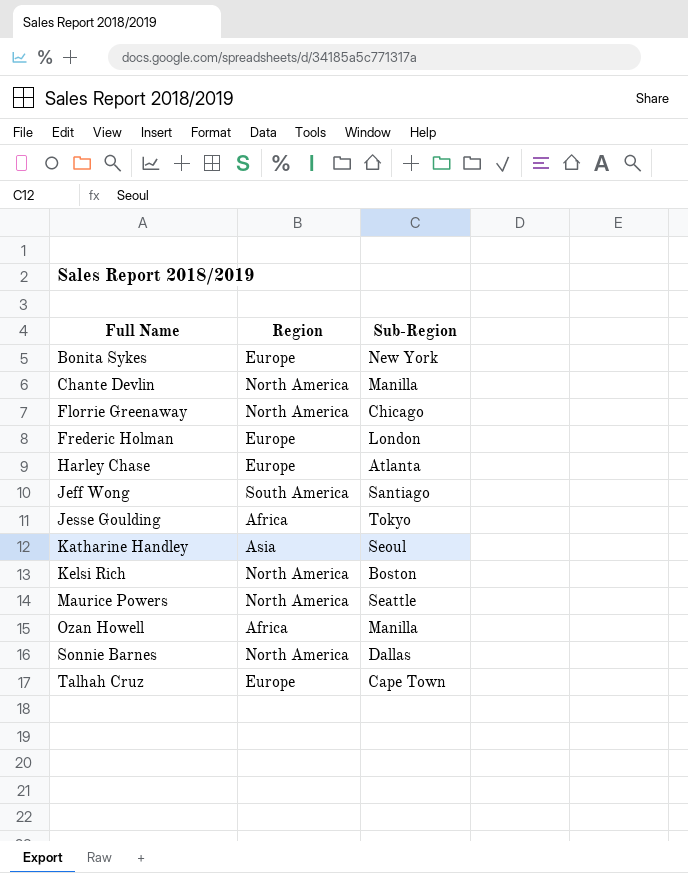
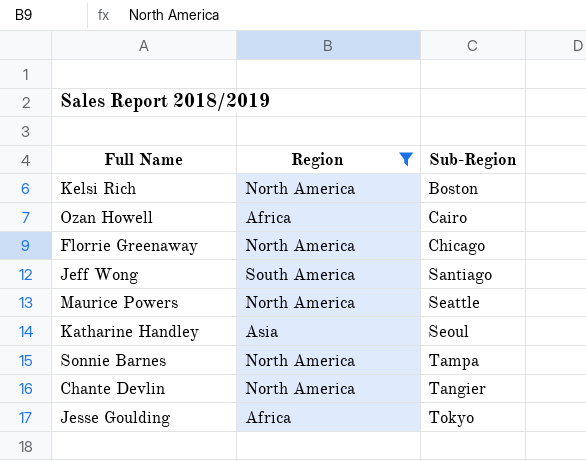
filter: none -> Region != Europe
row order: Full Name ascending -> Sub-Region ascending
Ozan Howell | Sub-Region: Manilla -> Cairo
Sonnie Barnes | Sub-Region: Dallas -> Tampa
Chante Devlin | Sub-Region: Manilla -> Tangier

